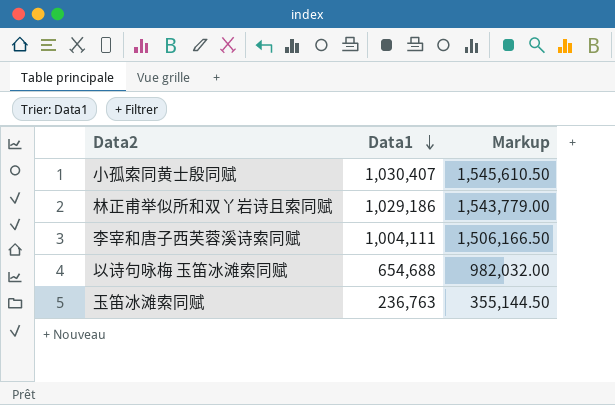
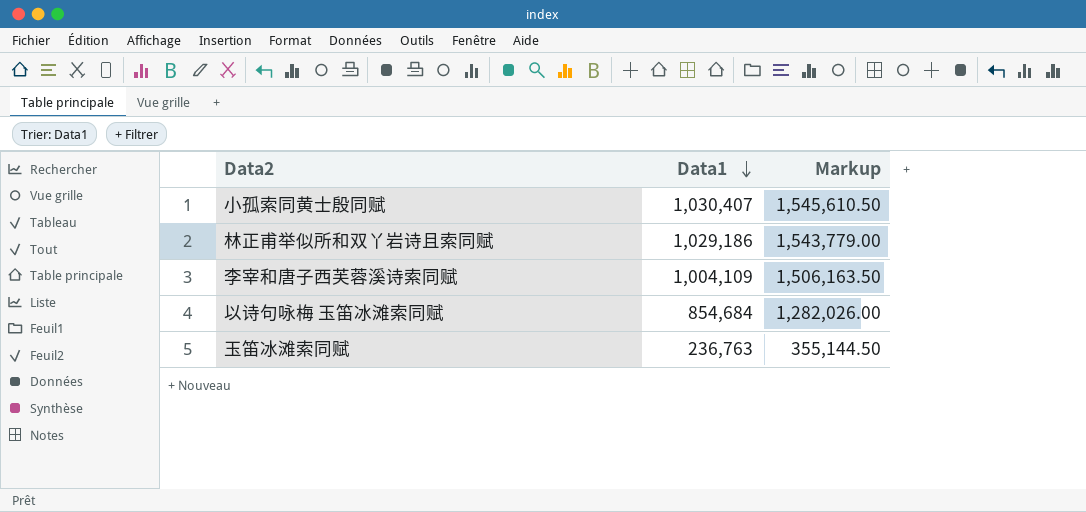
李宰和唐子西芙蓉溪诗索同赋 | Data1: 1,004,111 -> 1,004,109
李宰和唐子西芙蓉溪诗索同赋 | Markup: 1,506,166.50 -> 1,506,163.50
以诗句咏梅 玉笛冰滩索同赋 | Data1: 654,688 -> 854,684
以诗句咏梅 玉笛冰滩索同赋 | Markup: 982,032.00 -> 1,282,026.00

